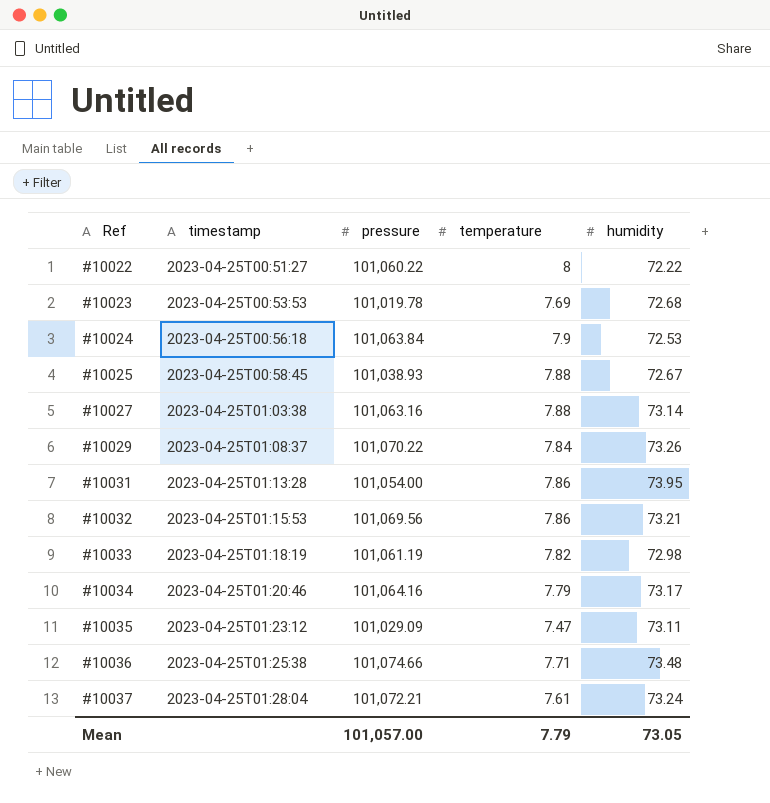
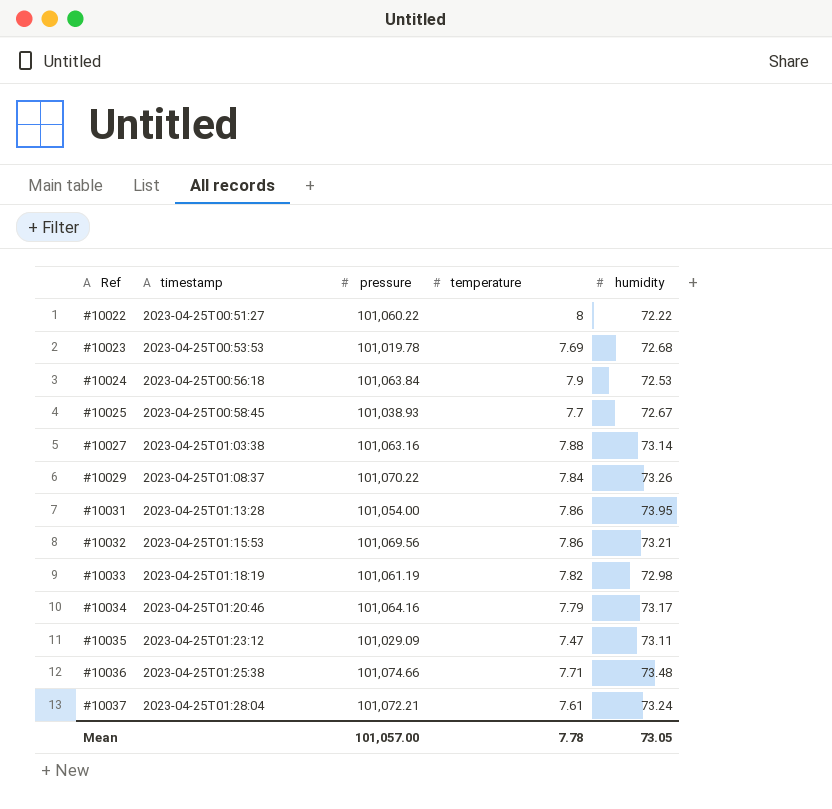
#10025 | temperature: 7.88 -> 7.7
Mean | temperature: 7.79 -> 7.78

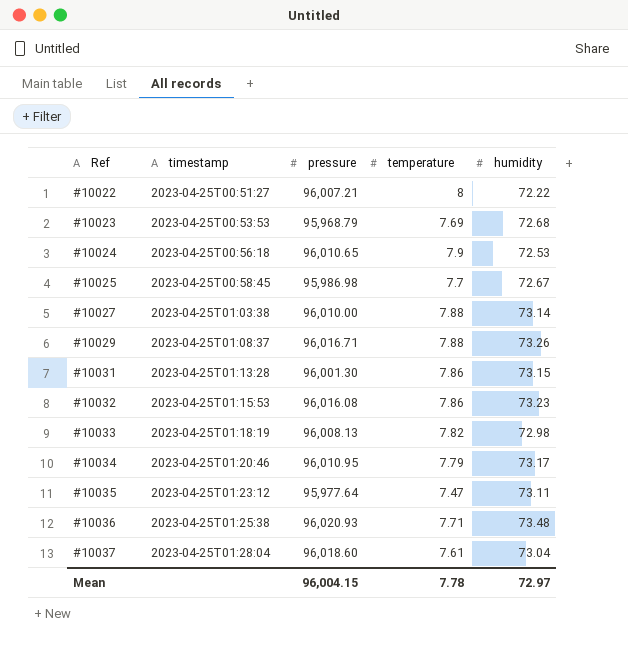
#10022 | pressure: 101,060.22 -> 96,007.21
#10023 | pressure: 101,019.78 -> 95,968.79
#10024 | pressure: 101,063.84 -> 96,010.65
#10025 | pressure: 101,038.93 -> 95,986.98
#10027 | pressure: 101,063.16 -> 96,010.00
#10029 | pressure: 101,070.22 -> 96,016.71
#10029 | temperature: 7.84 -> 7.88
#10031 | pressure: 101,054.00 -> 96,001.30
#10031 | humidity: 73.95 -> 73.15
#10032 | pressure: 101,069.56 -> 96,016.08
#10032 | humidity: 73.21 -> 73.23
#10033 | pressure: 101,061.19 -> 96,008.13
#10034 | pressure: 101,064.16 -> 96,010.95
#10035 | pressure: 101,029.09 -> 95,977.64
#10036 | pressure: 101,074.66 -> 96,020.93
#10037 | pressure: 101,072.21 -> 96,018.60
#10037 | humidity: 73.24 -> 73.04
Mean | pressure: 101,057.00 -> 96,004.15
Mean | humidity: 73.05 -> 72.97

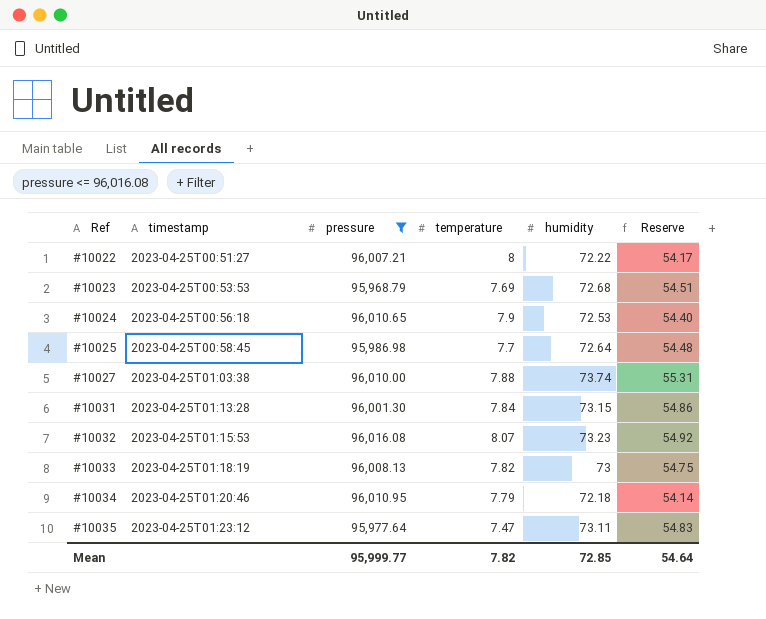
filter: none -> pressure <= 96,016.08
column Reserve | formula: none -> [humidity] * 0.75
#10025 | humidity: 72.67 -> 72.64
#10027 | humidity: 73.14 -> 73.74
#10031 | temperature: 7.86 -> 7.84
#10032 | temperature: 7.86 -> 8.07
#10033 | humidity: 72.98 -> 73
#10034 | humidity: 73.17 -> 72.18
Mean | pressure: 96,004.15 -> 95,999.77
Mean | temperature: 7.78 -> 7.82
Mean | humidity: 72.97 -> 72.85

